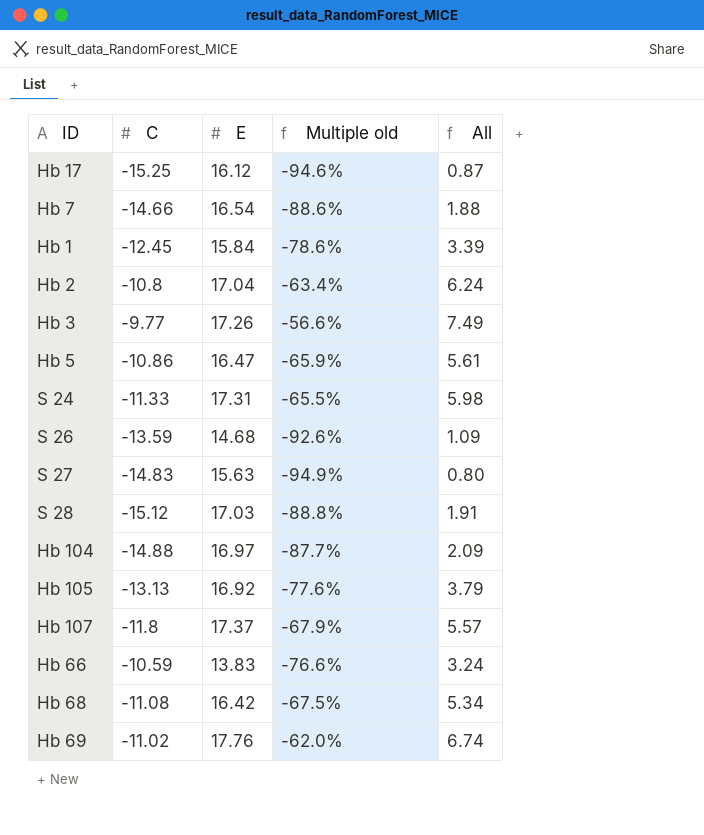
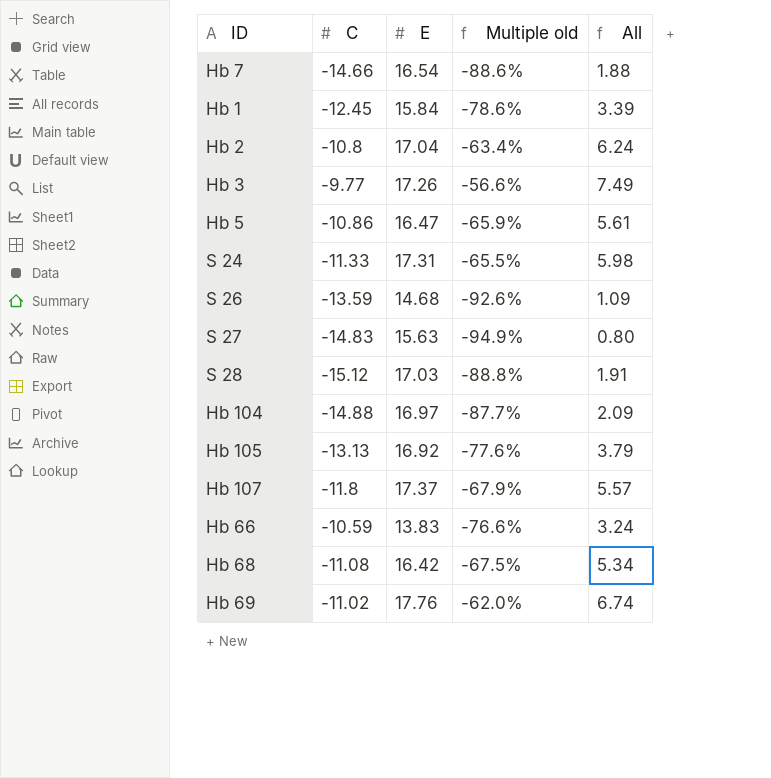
row Hb 17: -15.25 | 16.12 | -94.6% | 0.87 -> none

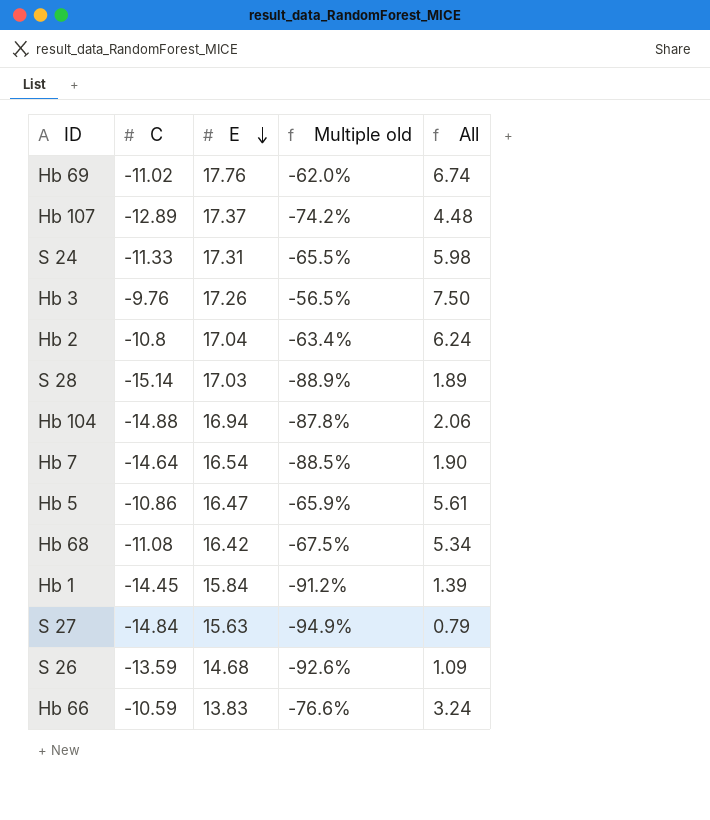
row order: none -> E descending
row Hb 105: -13.13 | 16.92 | -77.6% | 3.79 -> none
Hb 107 | C: -11.8 -> -12.89
Hb 107 | Multiple old: -67.9% -> -74.2%
Hb 107 | All: 5.57 -> 4.48
Hb 3 | C: -9.77 -> -9.76
Hb 3 | Multiple old: -56.6% -> -56.5%
Hb 3 | All: 7.49 -> 7.50
S 28 | C: -15.12 -> -15.14
S 28 | Multiple old: -88.8% -> -88.9%
S 28 | All: 1.91 -> 1.89
Hb 104 | E: 16.97 -> 16.94
Hb 104 | Multiple old: -87.7% -> -87.8%
Hb 104 | All: 2.09 -> 2.06
Hb 7 | C: -14.66 -> -14.64
Hb 7 | Multiple old: -88.6% -> -88.5%
Hb 7 | All: 1.88 -> 1.90
Hb 1 | C: -12.45 -> -14.45
Hb 1 | Multiple old: -78.6% -> -91.2%
Hb 1 | All: 3.39 -> 1.39
S 27 | C: -14.83 -> -14.84
S 27 | All: 0.80 -> 0.79

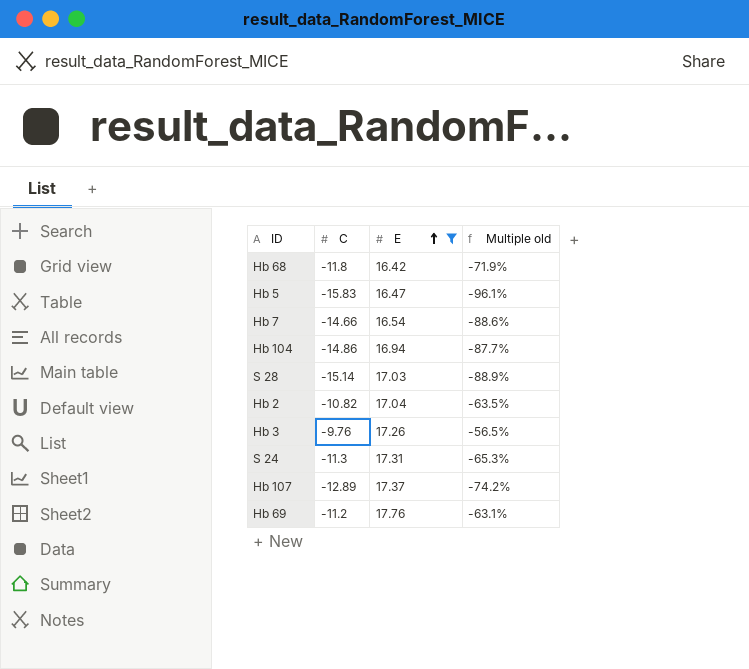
filter: none -> E >= 16.42
row order: E descending -> E ascending
column All | formula: [C] + [E] -> none
Hb 68 | C: -11.08 -> -11.8
Hb 68 | Multiple old: -67.5% -> -71.9%
Hb 5 | C: -10.86 -> -15.83
Hb 5 | Multiple old: -65.9% -> -96.1%
Hb 7 | C: -14.64 -> -14.66
Hb 7 | Multiple old: -88.5% -> -88.6%
Hb 104 | C: -14.88 -> -14.86
Hb 104 | Multiple old: -87.8% -> -87.7%
Hb 2 | C: -10.8 -> -10.82
Hb 2 | Multiple old: -63.4% -> -63.5%
S 24 | C: -11.33 -> -11.3
S 24 | Multiple old: -65.5% -> -65.3%
Hb 69 | C: -11.02 -> -11.2
Hb 69 | Multiple old: -62.0% -> -63.1%

